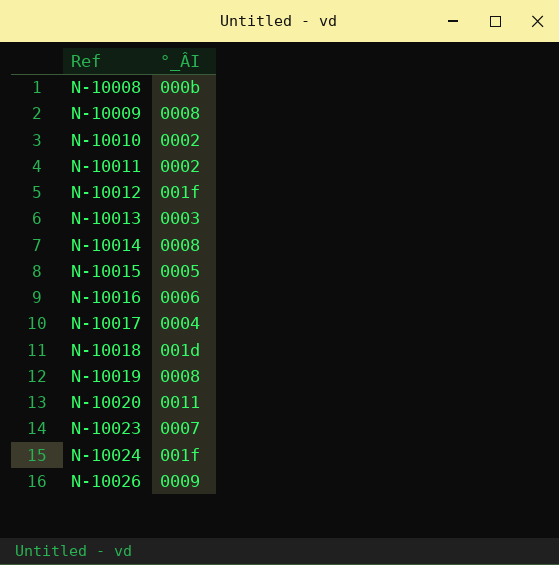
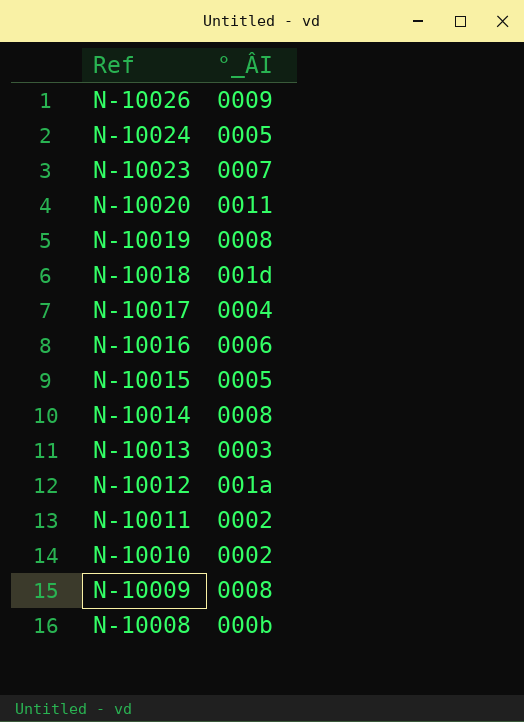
row order: Ref ascending -> Ref descending
N-10024 | °_ÂI: 001f -> 0005
N-10012 | °_ÂI: 001f -> 001a

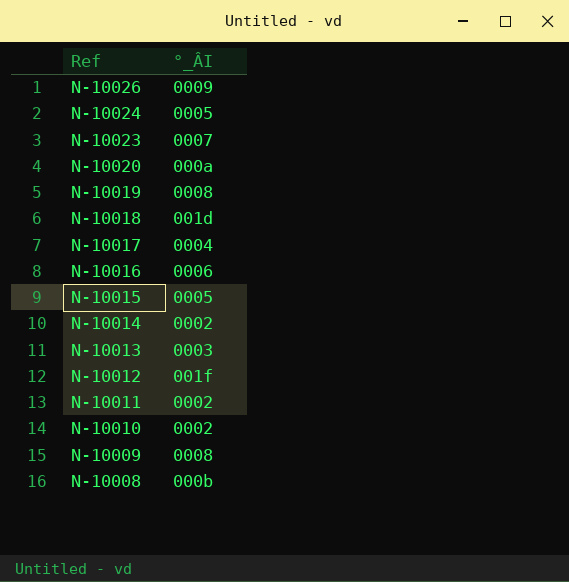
N-10020 | °_ÂI: 0011 -> 000a
N-10014 | °_ÂI: 0008 -> 0002
N-10012 | °_ÂI: 001a -> 001f

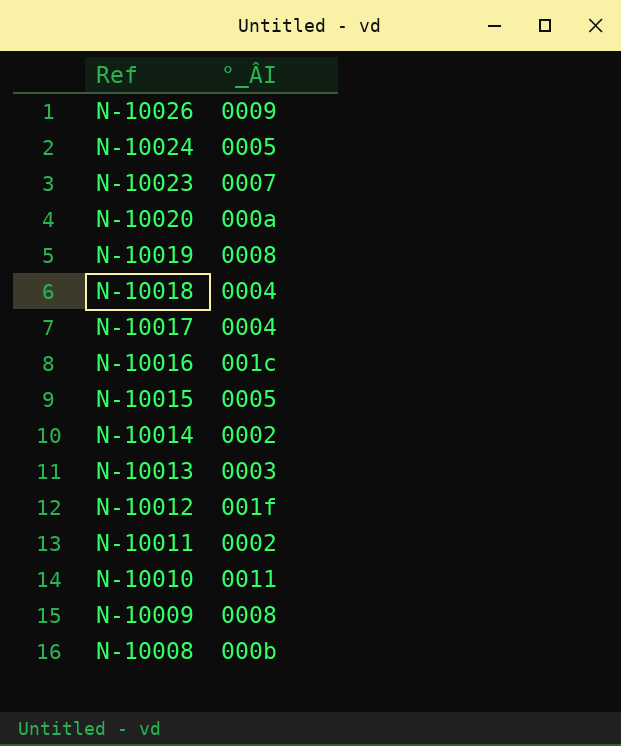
N-10018 | °_ÂI: 001d -> 0004
N-10016 | °_ÂI: 0006 -> 001c
N-10010 | °_ÂI: 0002 -> 0011

